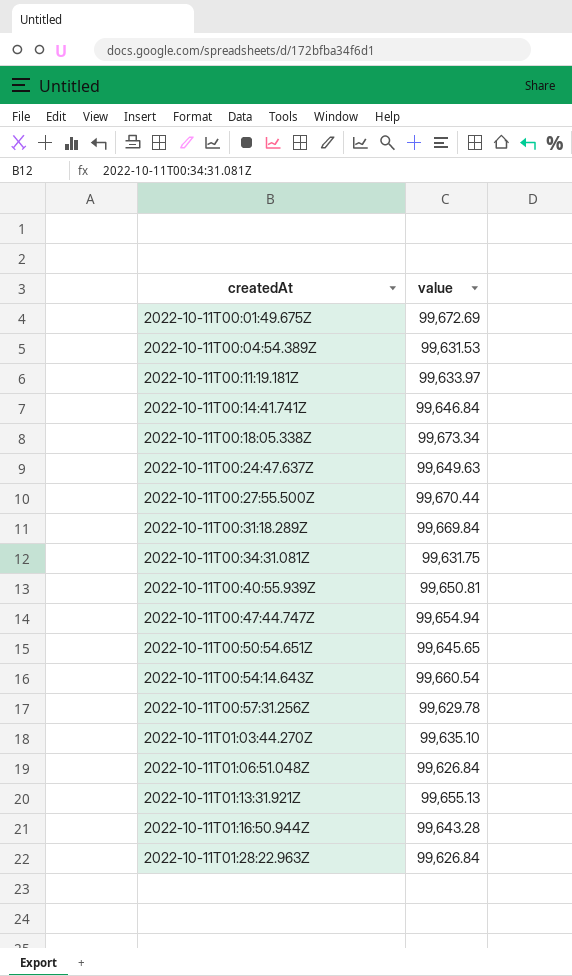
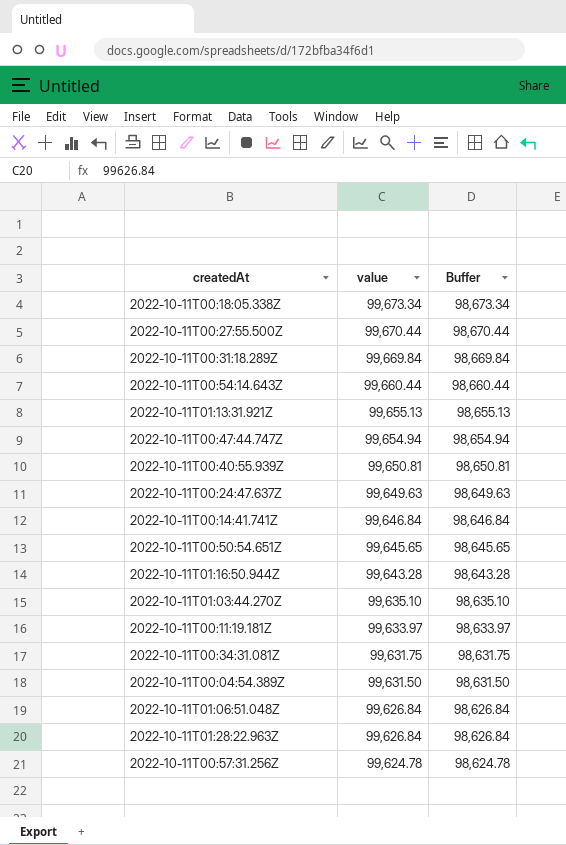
row order: createdAt ascending -> value descending
column Buffer | formula: none -> [value] - 1000
row 2022-10-11T00:01:49.675Z: 99,672.69 -> none
2022-10-11T00:54:14.643Z | value: 99,660.54 -> 99,660.44
2022-10-11T00:04:54.389Z | value: 99,631.53 -> 99,631.50
2022-10-11T00:57:31.256Z | value: 99,629.78 -> 99,624.78

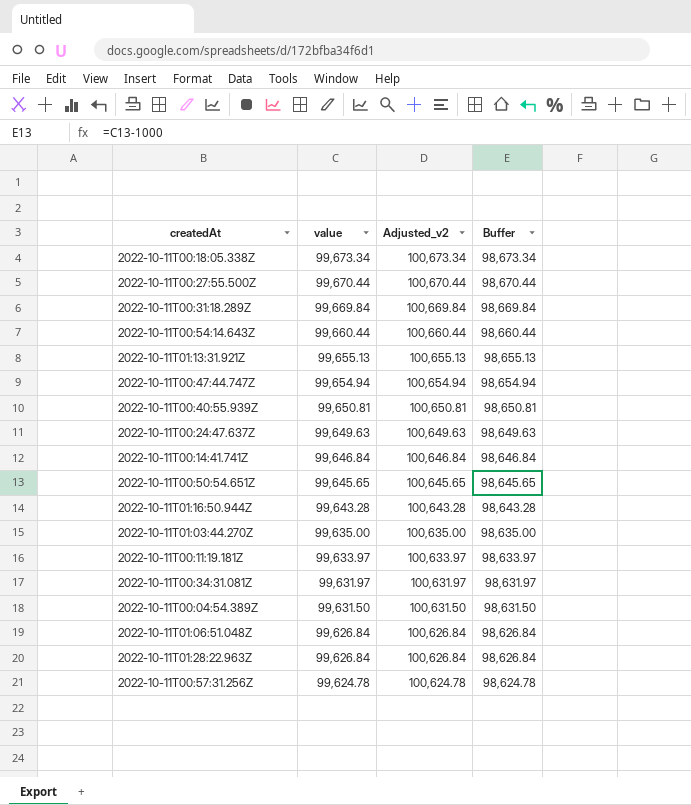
column Adjusted_v2 | formula: none -> [value] + 1000
2022-10-11T01:03:44.270Z | value: 99,635.10 -> 99,635.00
2022-10-11T01:03:44.270Z | Buffer: 98,635.10 -> 98,635.00
2022-10-11T00:34:31.081Z | value: 99,631.75 -> 99,631.97
2022-10-11T00:34:31.081Z | Buffer: 98,631.75 -> 98,631.97

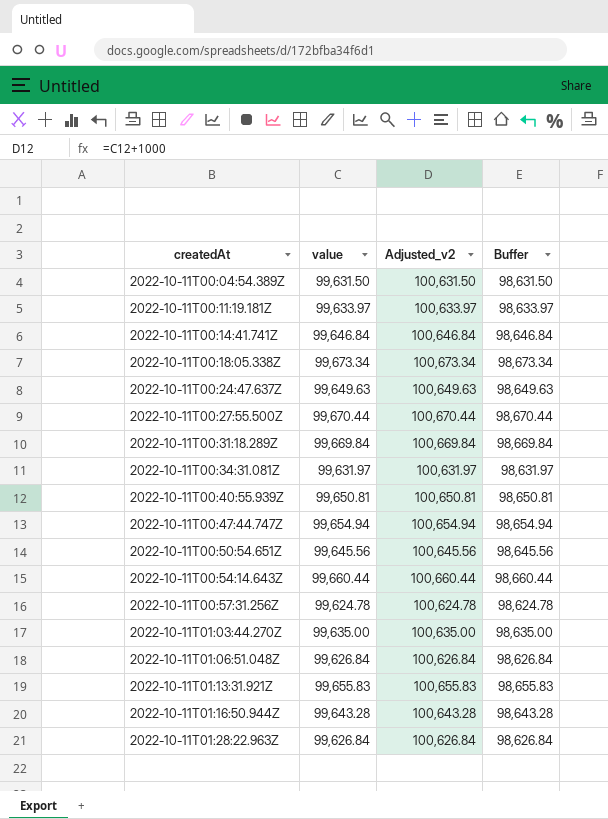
row order: value descending -> createdAt ascending
2022-10-11T00:50:54.651Z | value: 99,645.65 -> 99,645.56
2022-10-11T00:50:54.651Z | Adjusted_v2: 100,645.65 -> 100,645.56
2022-10-11T00:50:54.651Z | Buffer: 98,645.65 -> 98,645.56
2022-10-11T01:13:31.921Z | value: 99,655.13 -> 99,655.83
2022-10-11T01:13:31.921Z | Adjusted_v2: 100,655.13 -> 100,655.83
2022-10-11T01:13:31.921Z | Buffer: 98,655.13 -> 98,655.83

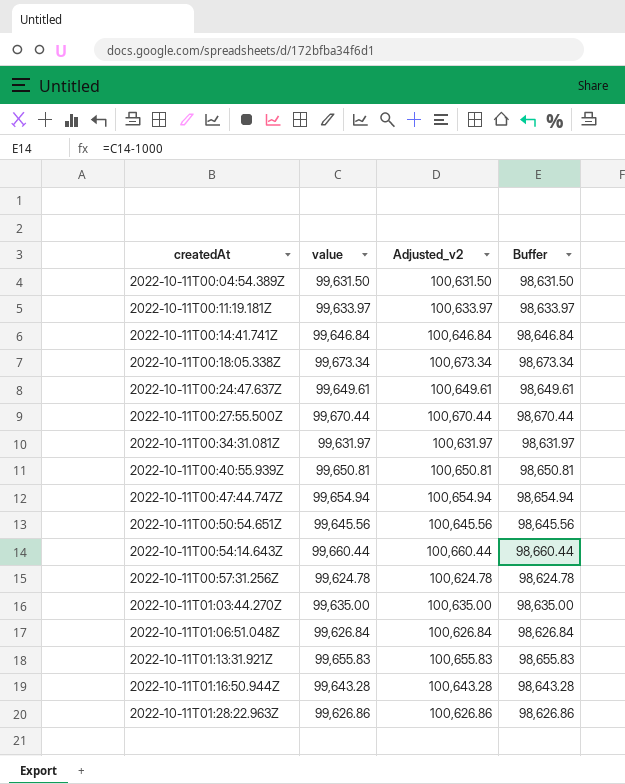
row 2022-10-11T00:31:18.289Z: 99,669.84 | 100,669.84 | 98,669.84 -> none
2022-10-11T00:24:47.637Z | value: 99,649.63 -> 99,649.61
2022-10-11T00:24:47.637Z | Adjusted_v2: 100,649.63 -> 100,649.61
2022-10-11T00:24:47.637Z | Buffer: 98,649.63 -> 98,649.61
2022-10-11T01:28:22.963Z | value: 99,626.84 -> 99,626.86
2022-10-11T01:28:22.963Z | Adjusted_v2: 100,626.84 -> 100,626.86
2022-10-11T01:28:22.963Z | Buffer: 98,626.84 -> 98,626.86

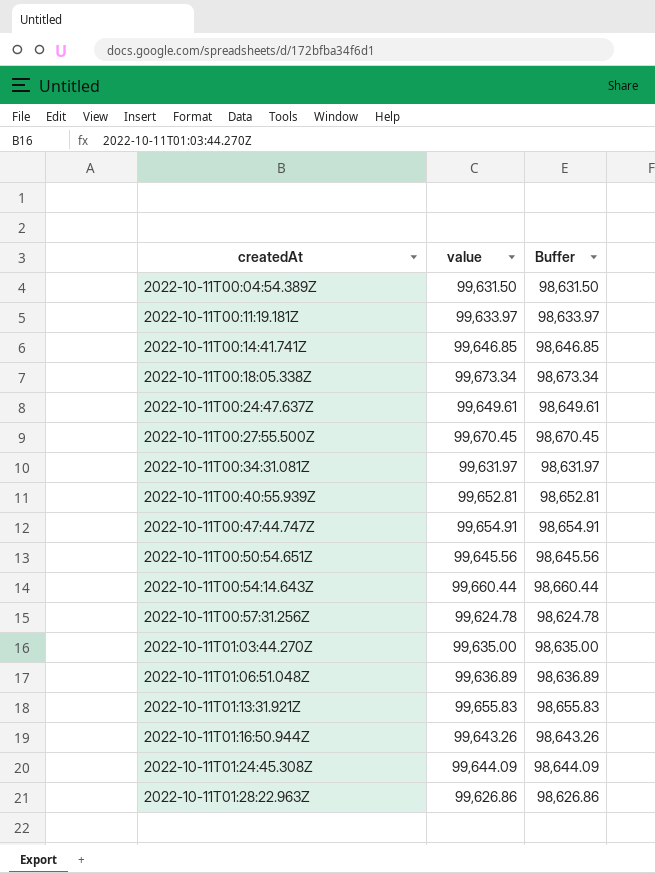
column Adjusted_v2 | formula: [value] + 1000 -> none
2022-10-11T00:14:41.741Z | value: 99,646.84 -> 99,646.85
2022-10-11T00:14:41.741Z | Buffer: 98,646.84 -> 98,646.85
2022-10-11T00:27:55.500Z | value: 99,670.44 -> 99,670.45
2022-10-11T00:27:55.500Z | Buffer: 98,670.44 -> 98,670.45
2022-10-11T00:40:55.939Z | value: 99,650.81 -> 99,652.81
2022-10-11T00:40:55.939Z | Buffer: 98,650.81 -> 98,652.81
2022-10-11T00:47:44.747Z | value: 99,654.94 -> 99,654.91
2022-10-11T00:47:44.747Z | Buffer: 98,654.94 -> 98,654.91
2022-10-11T01:06:51.048Z | value: 99,626.84 -> 99,636.89
2022-10-11T01:06:51.048Z | Buffer: 98,626.84 -> 98,636.89
2022-10-11T01:16:50.944Z | value: 99,643.28 -> 99,643.26
2022-10-11T01:16:50.944Z | Buffer: 98,643.28 -> 98,643.26
row 2022-10-11T01:24:45.308Z: none -> 99,644.09 | 98,644.09

